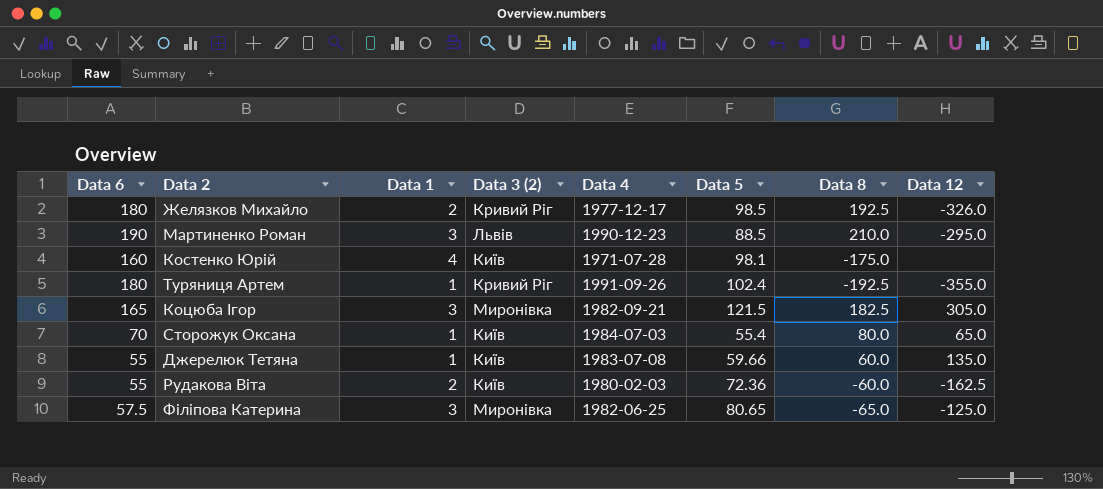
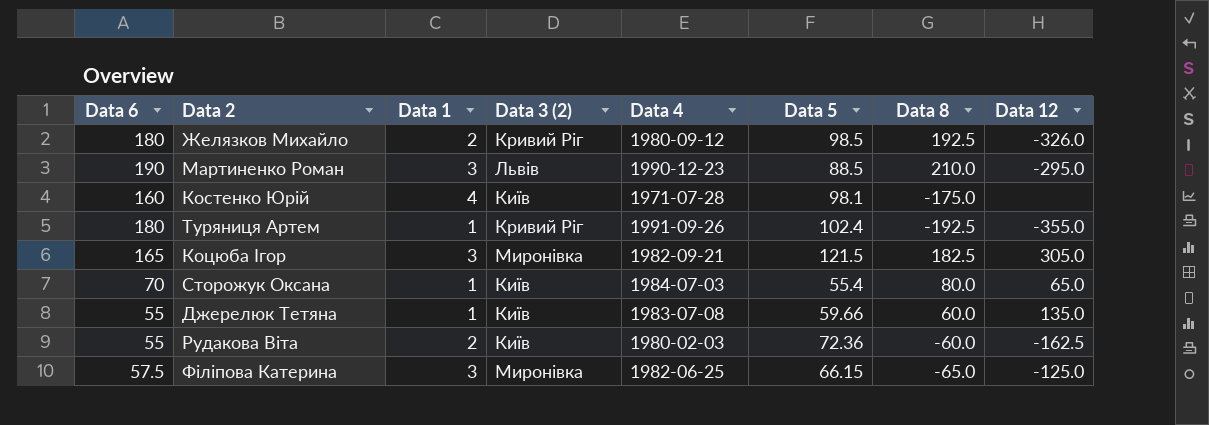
Желязков Михайло | Data 4: 1977-12-17 -> 1980-09-12
Філіпова Катерина | Data 5: 80.65 -> 66.15

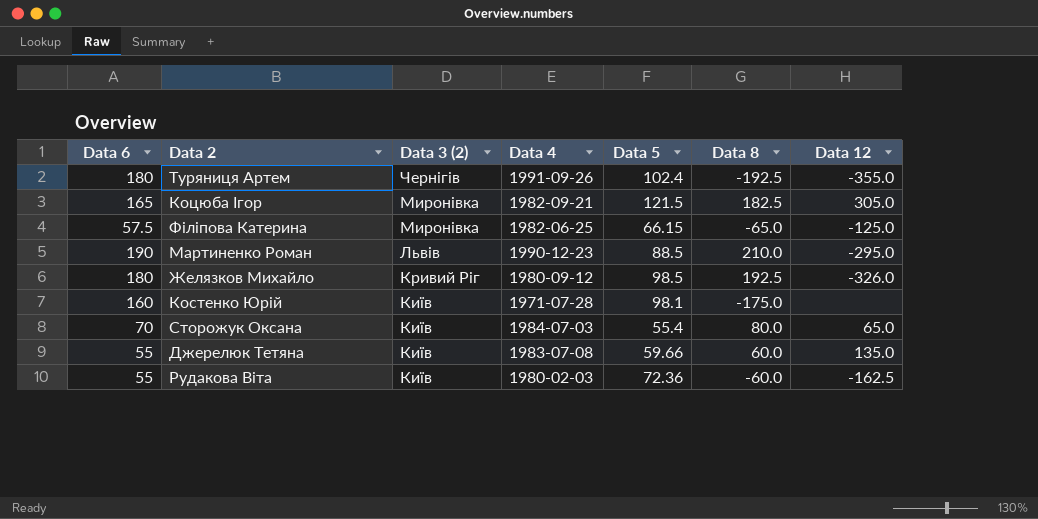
row order: none -> Data 3 (2) descending
column Data 1 | position: 3 -> none
Туряниця Артем | Data 3 (2): Кривий Ріг -> Чернігів

